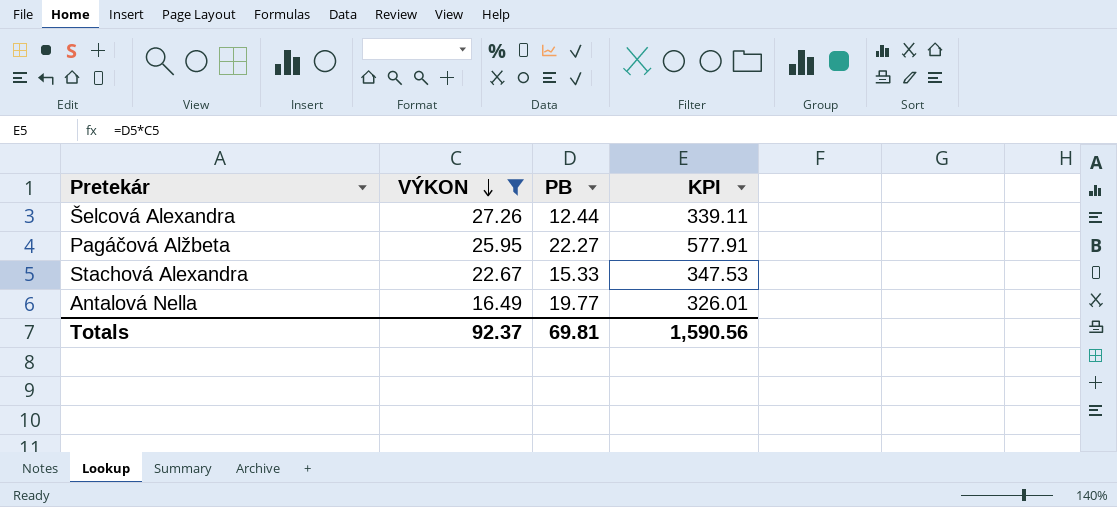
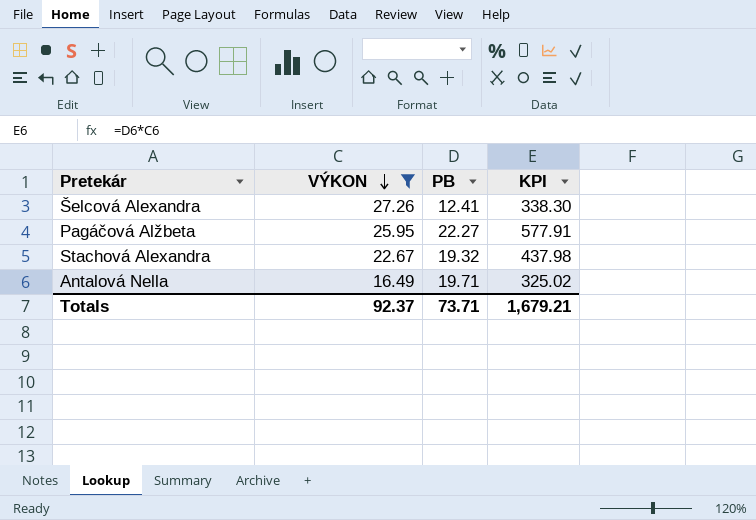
Šelcová Alexandra | PB: 12.44 -> 12.41
Šelcová Alexandra | KPI: 339.11 -> 338.30
Stachová Alexandra | PB: 15.33 -> 19.32
Stachová Alexandra | KPI: 347.53 -> 437.98
Antalová Nella | PB: 19.77 -> 19.71
Antalová Nella | KPI: 326.01 -> 325.02
Totals | PB: 69.81 -> 73.71
Totals | KPI: 1,590.56 -> 1,679.21

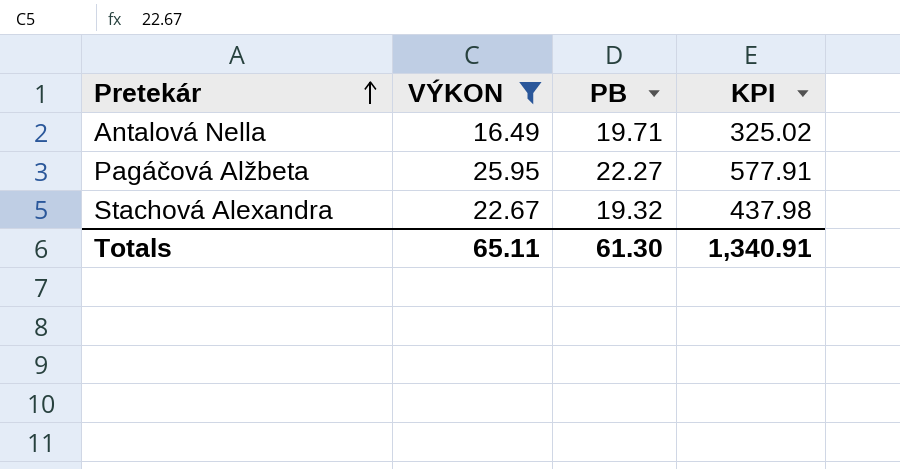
row order: VÝKON descending -> Pretekár ascending
row Šelcová Alexandra: 27.26 | 12.41 | 338.30 -> none
Totals | VÝKON: 92.37 -> 65.11
Totals | PB: 73.71 -> 61.30
Totals | KPI: 1,679.21 -> 1,340.91

